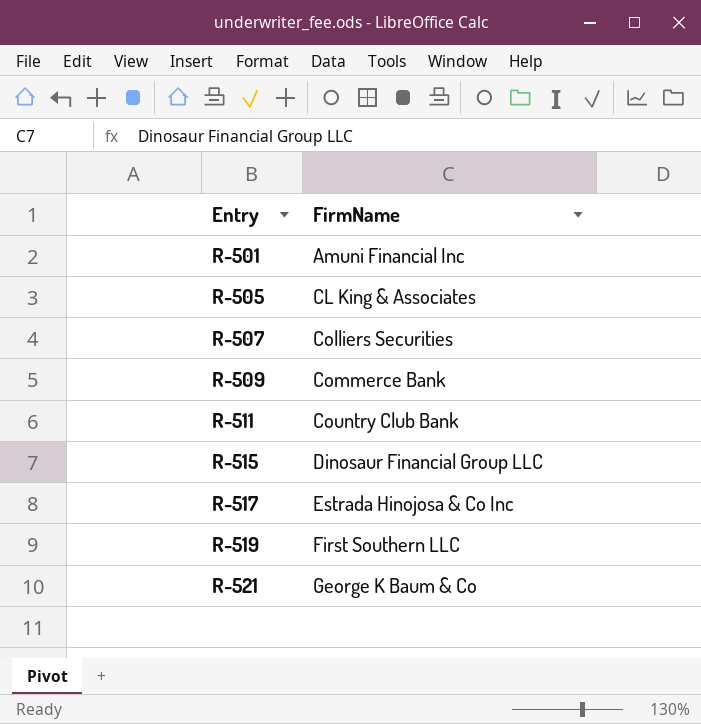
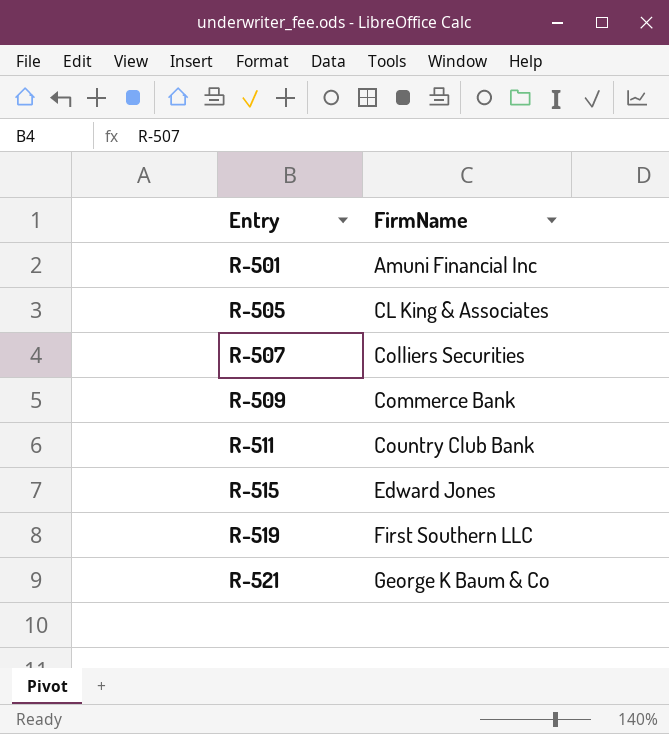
row R-517: Estrada Hinojosa & Co Inc -> none
R-515 | FirmName: Dinosaur Financial Group LLC -> Edward Jones

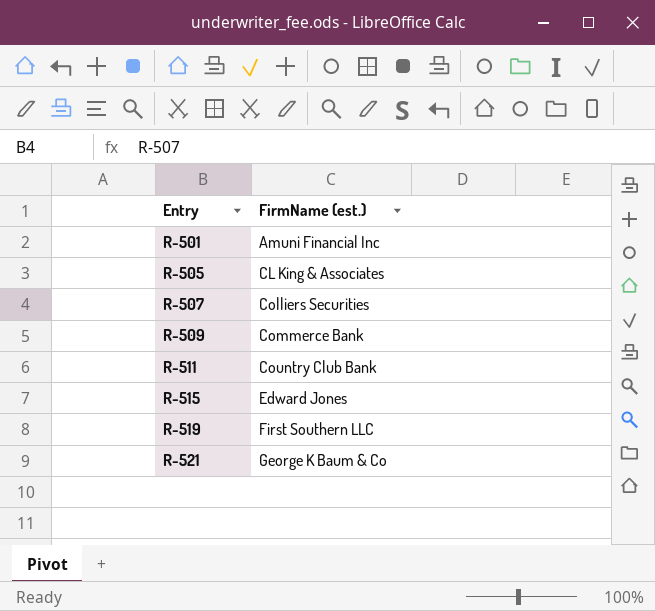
column name: FirmName -> FirmName (est.)

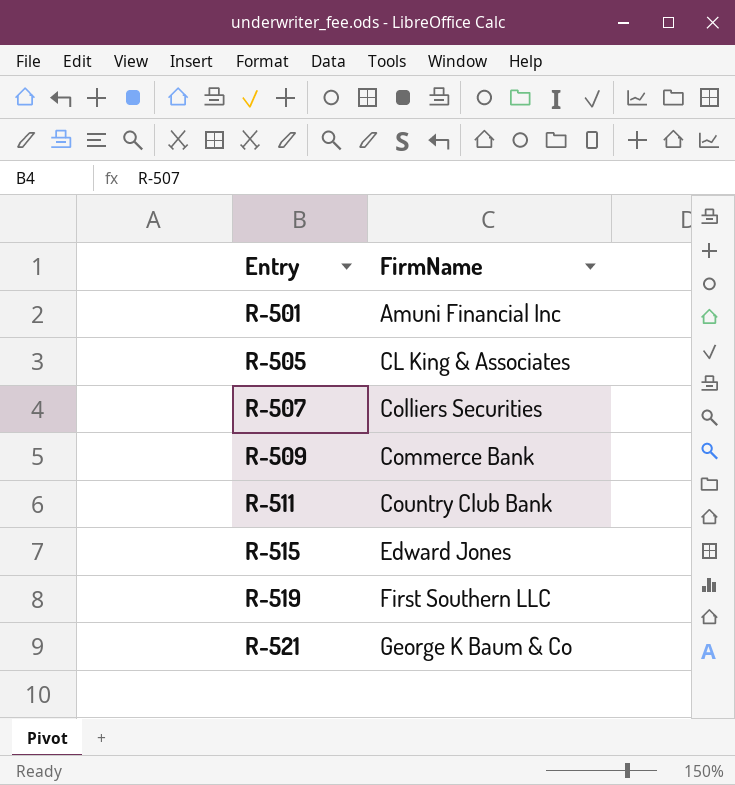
column name: FirmName (est.) -> FirmName

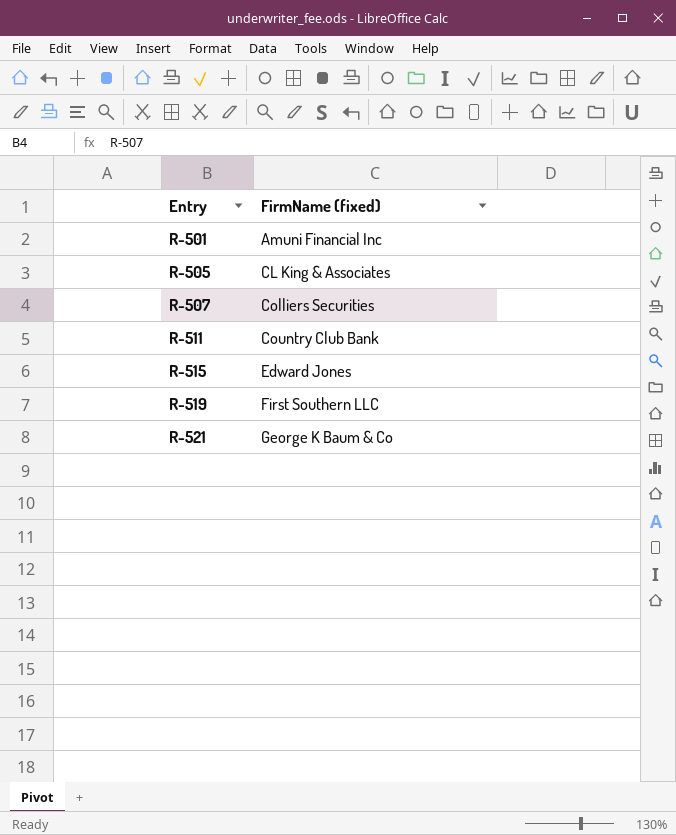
column name: FirmName -> FirmName (fixed)
row R-509: Commerce Bank -> none

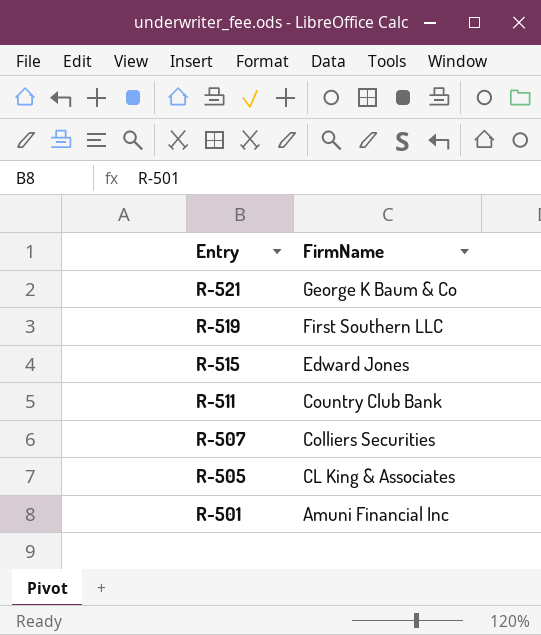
row order: Entry ascending -> Entry descending
column name: FirmName (fixed) -> FirmName

